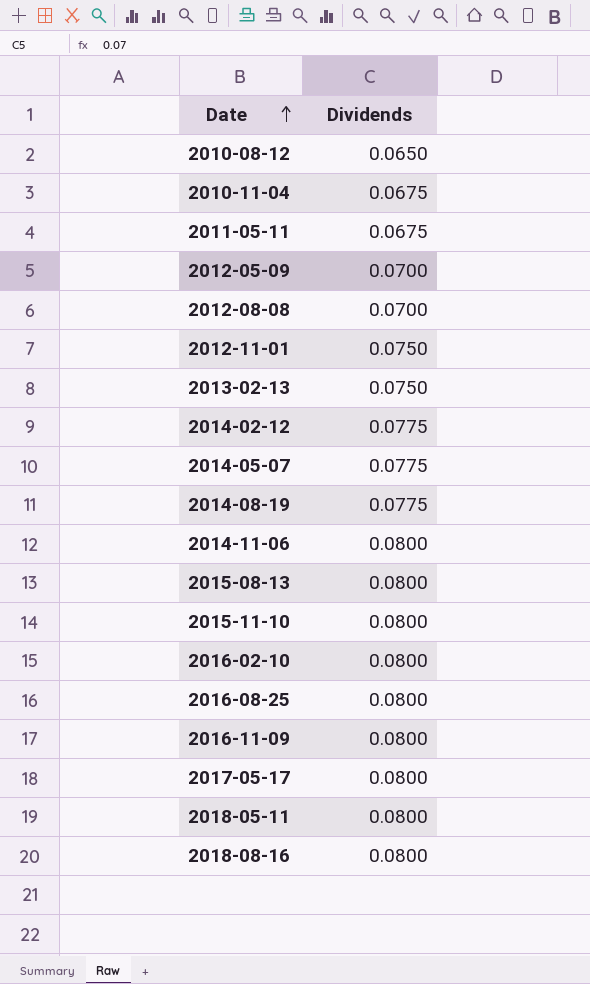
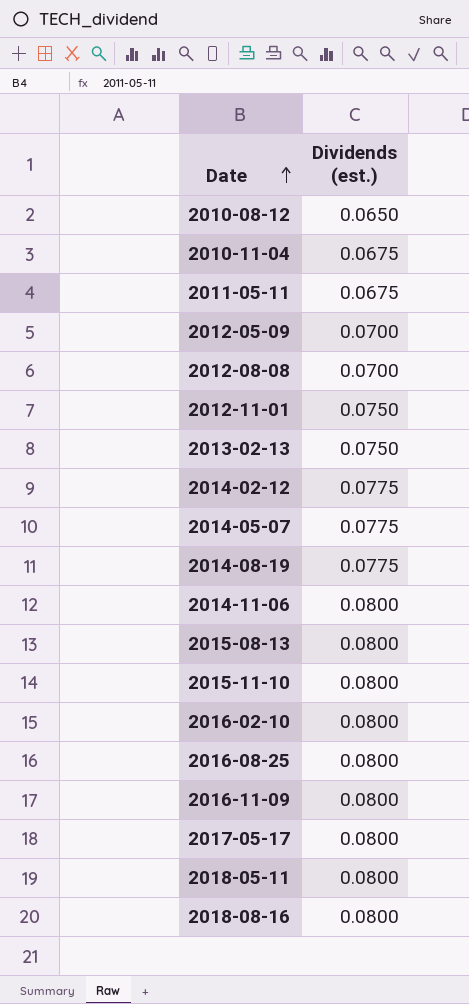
column name: Dividends -> Dividends (est.)

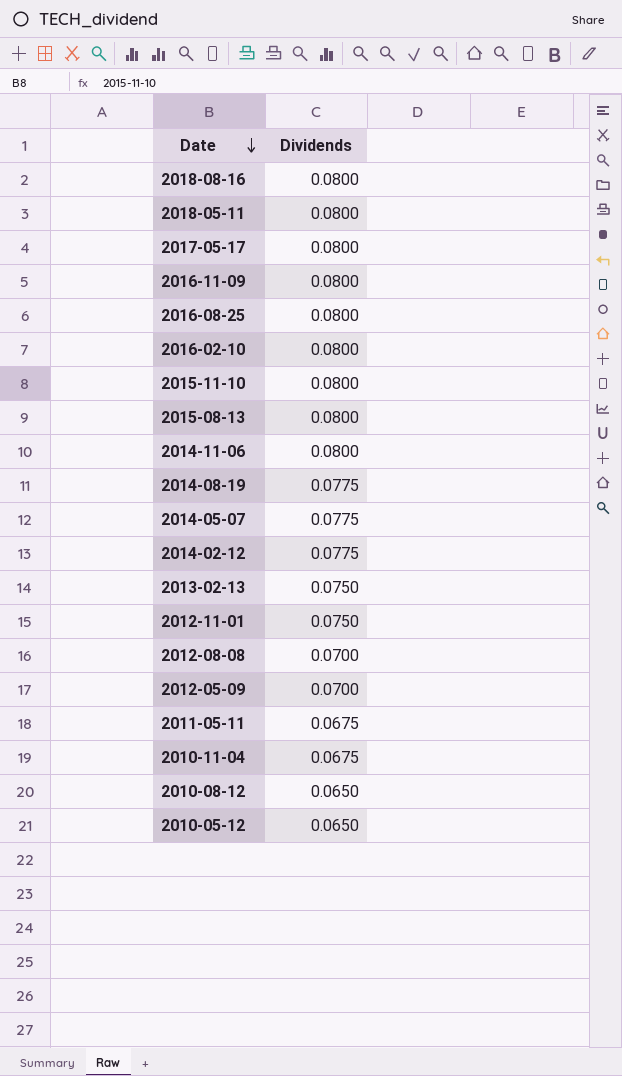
row order: Date ascending -> Date descending
column name: Dividends (est.) -> Dividends
row 2010-05-12: none -> 0.0650

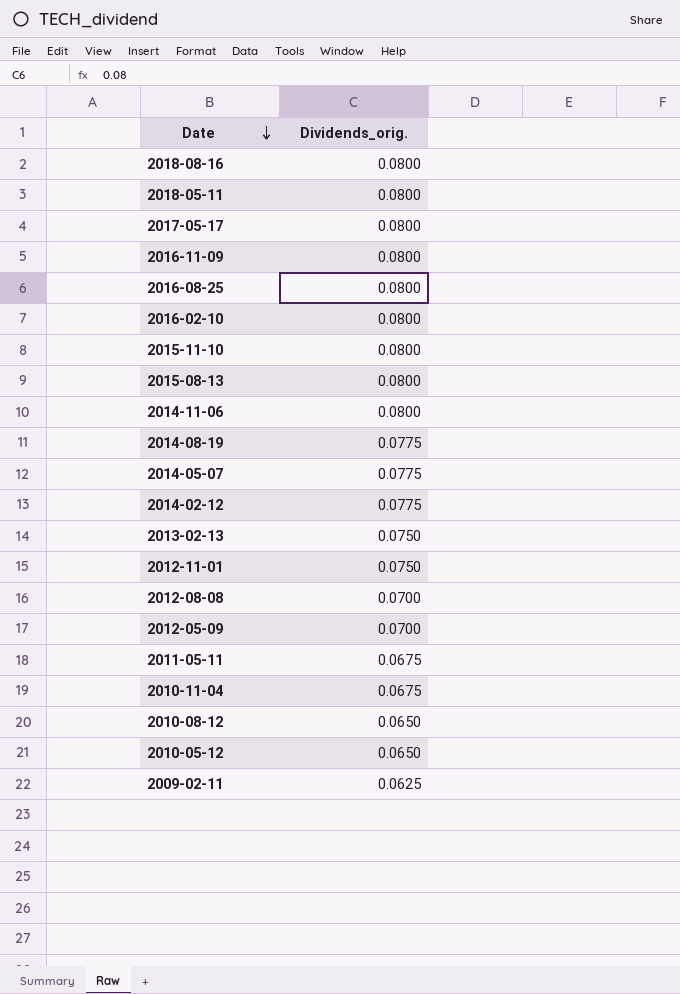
column name: Dividends -> Dividends_orig.
row 2009-02-11: none -> 0.0625

